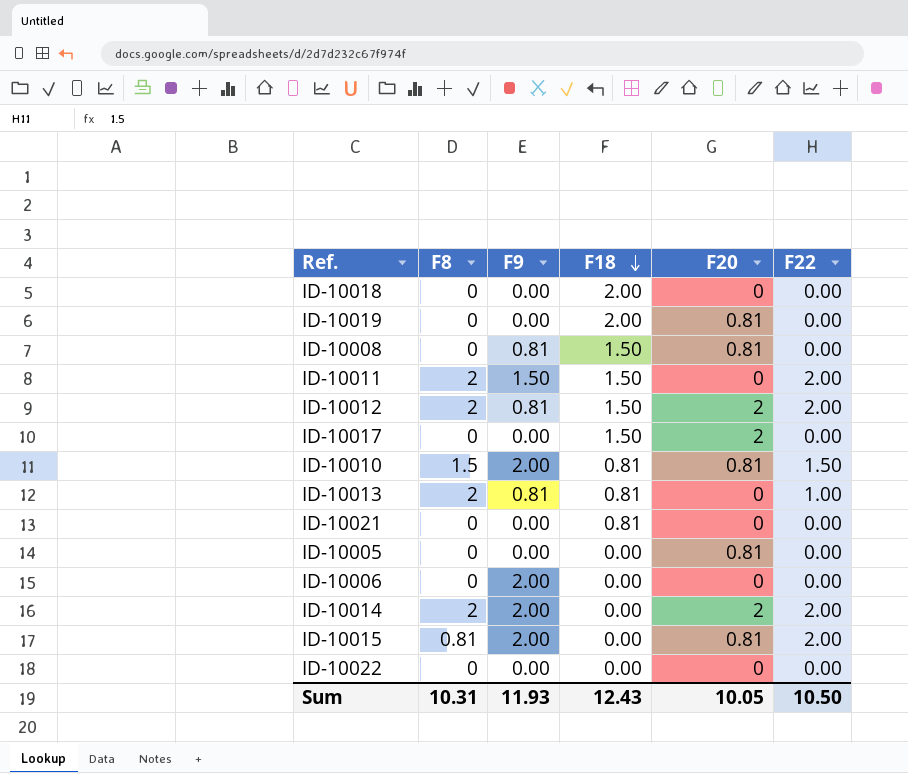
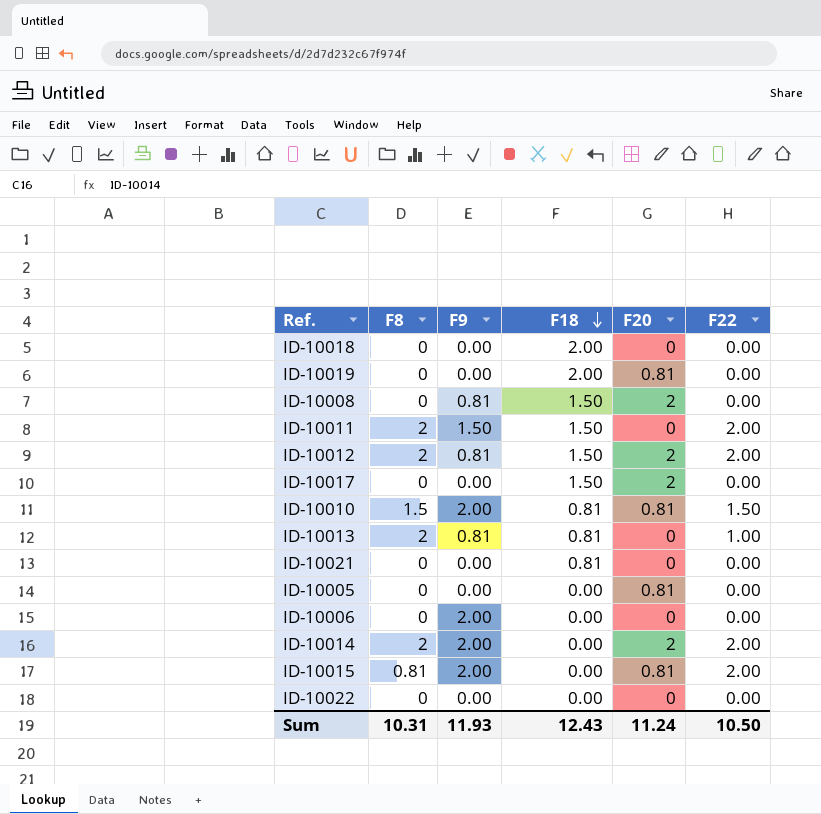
ID-10008 | F20: 0.81 -> 2
Sum | F20: 10.05 -> 11.24

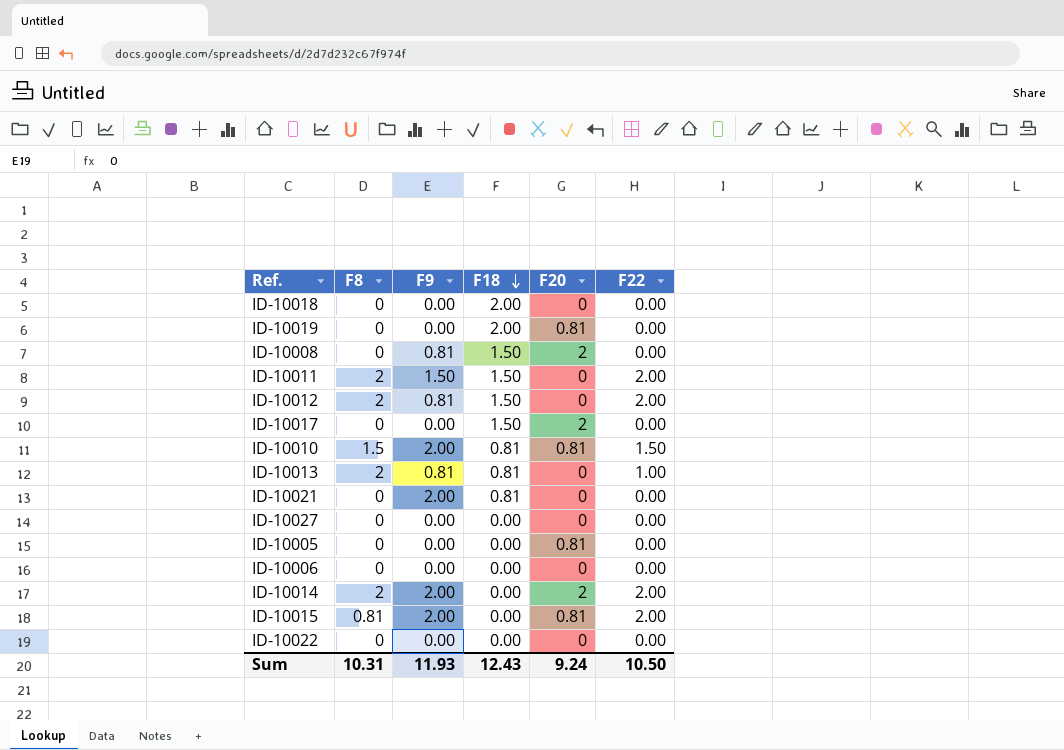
ID-10012 | F20: 2 -> 0
ID-10021 | F9: 0.00 -> 2.00
row ID-10027: none -> 0 | 0.00 | 0.00 | 0 | 0.00
ID-10006 | F9: 2.00 -> 0.00
Sum | F20: 11.24 -> 9.24

